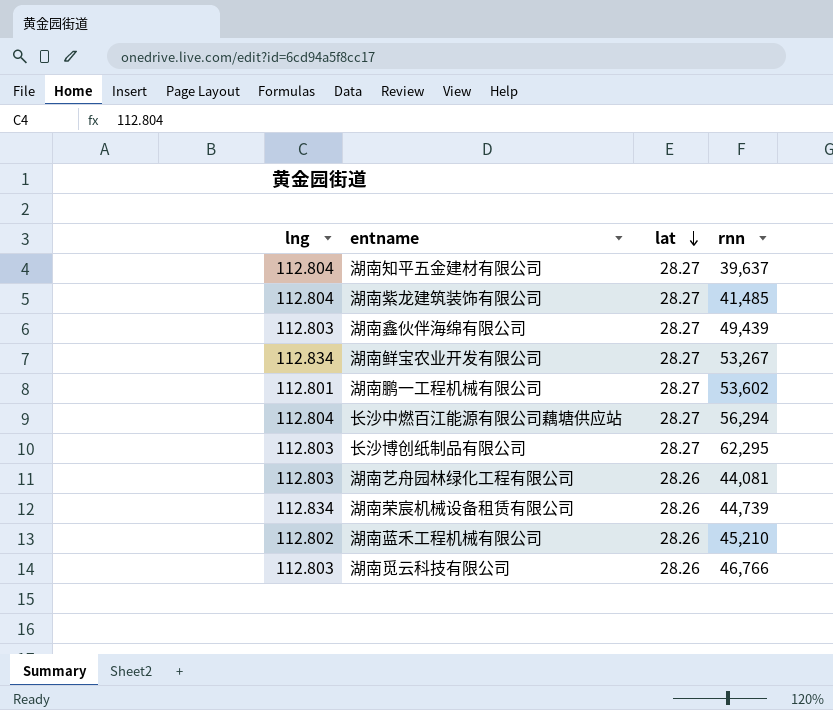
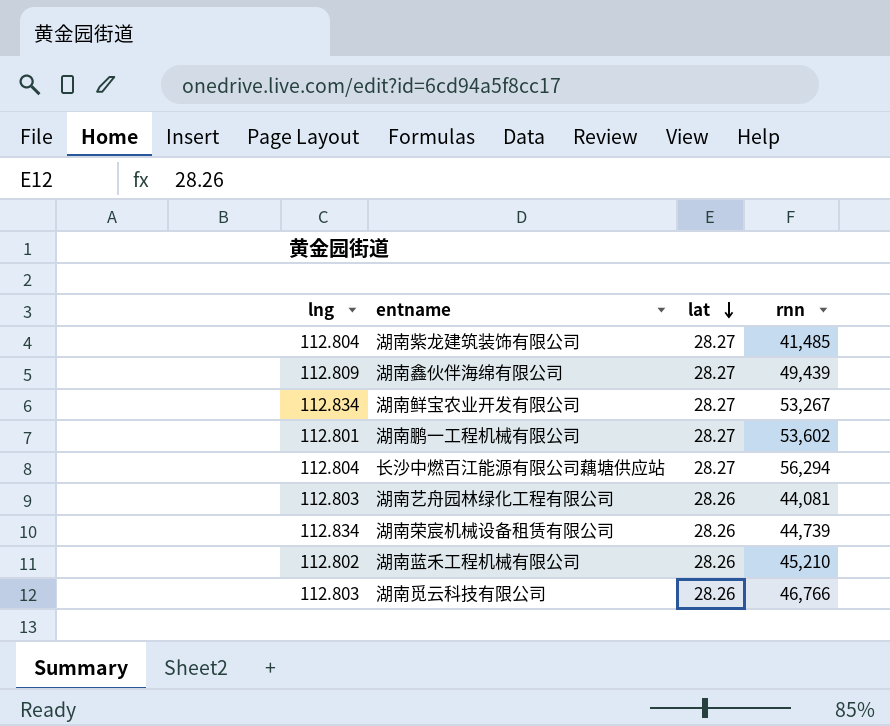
row 湖南知平五金建材有限公司: 112.804 | 28.27 | 39,637 -> none
row 长沙博创纸制品有限公司: 112.803 | 28.27 | 62,295 -> none
湖南鑫伙伴海绵有限公司 | lng: 112.803 -> 112.809

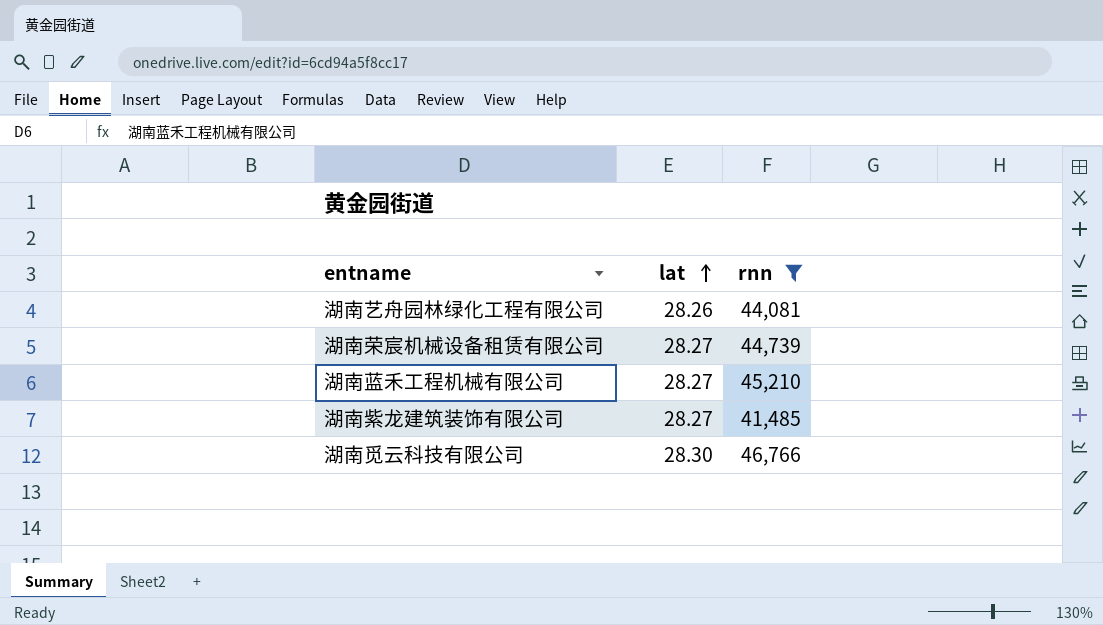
filter: none -> rnn <= 46,766
row order: lat descending -> lat ascending
column lng | position: 1 -> none
湖南荣宸机械设备租赁有限公司 | lat: 28.26 -> 28.27
湖南蓝禾工程机械有限公司 | lat: 28.26 -> 28.27
湖南觅云科技有限公司 | lat: 28.26 -> 28.30

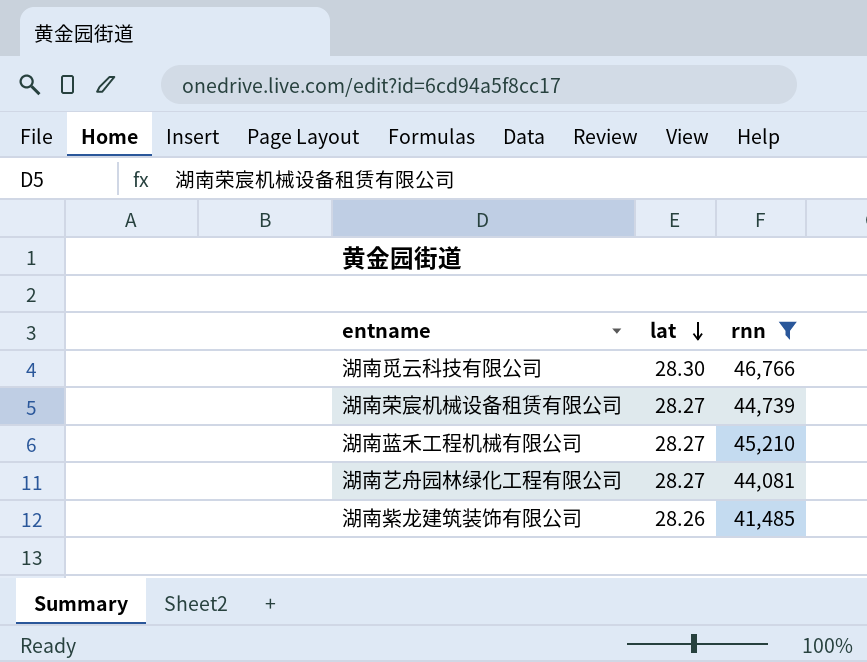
row order: lat ascending -> lat descending
湖南艺舟园林绿化工程有限公司 | lat: 28.26 -> 28.27
湖南紫龙建筑装饰有限公司 | lat: 28.27 -> 28.26

